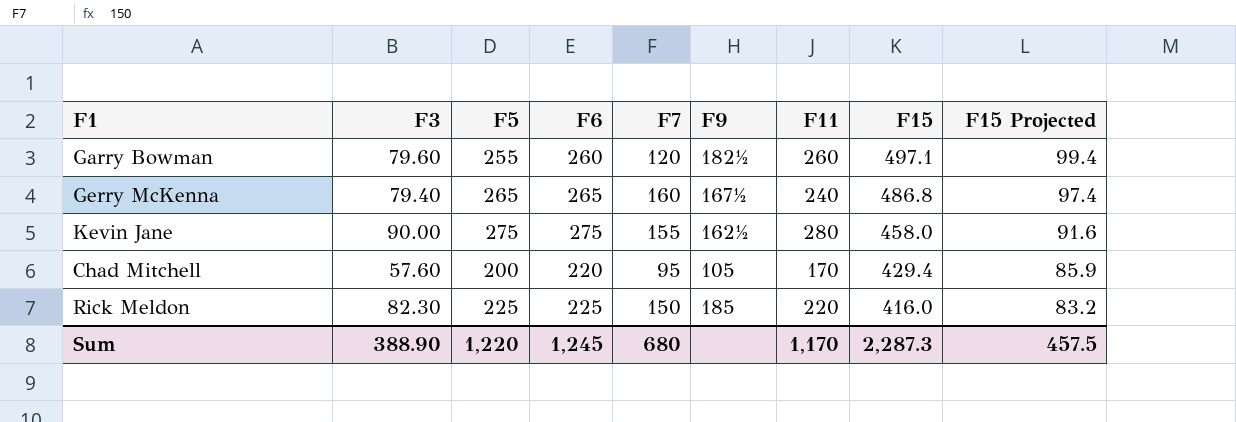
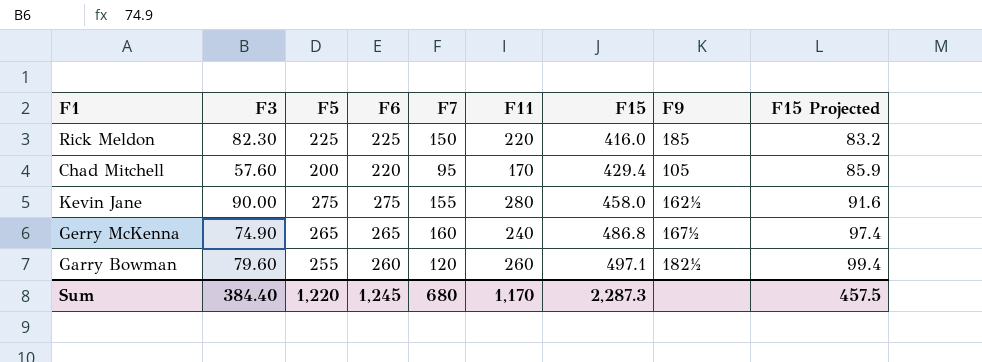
row order: F15 descending -> F15 ascending
column F9 | position: 6 -> 8
Gerry McKenna | F3: 79.40 -> 74.90
Sum | F3: 388.90 -> 384.40

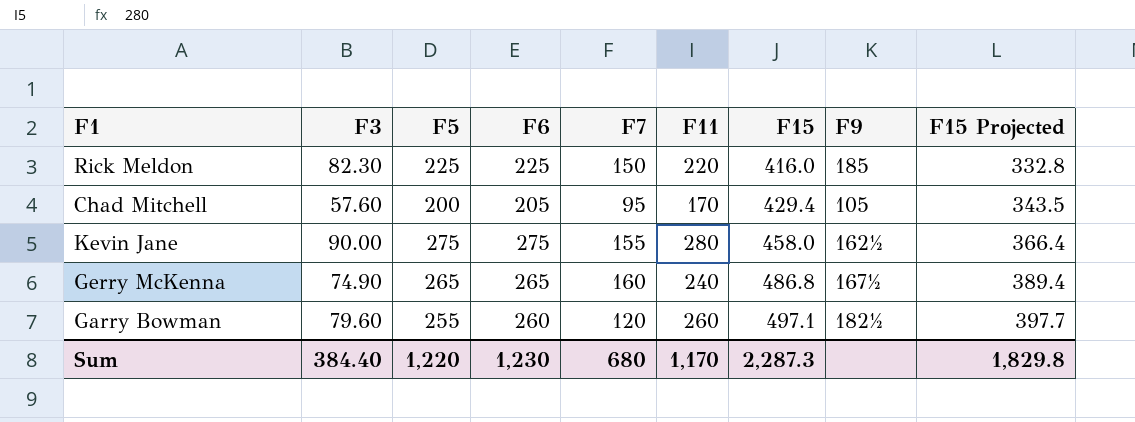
column F15 Projected | formula: [F15] * 0.2 -> [F15] * 0.8
Chad Mitchell | F6: 220 -> 205
Sum | F6: 1,245 -> 1,230
Sum | F15 Projected: 457.5 -> 1,829.8

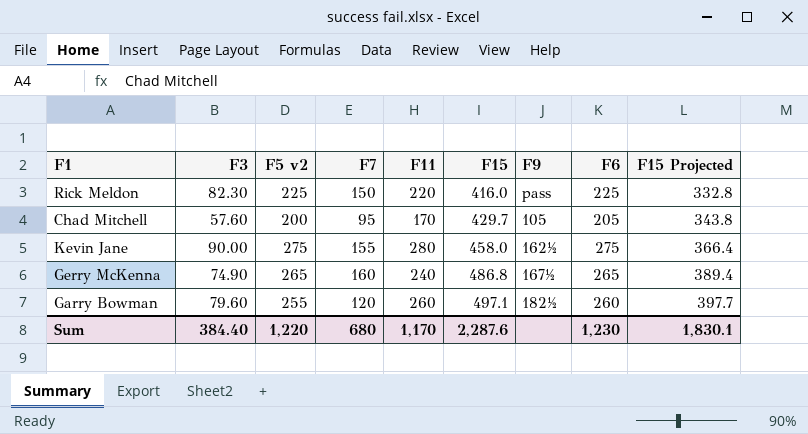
column name: F5 -> F5 v2
column F6 | position: 4 -> 8
Rick Meldon | F9: 185 -> pass
Chad Mitchell | F15: 429.4 -> 429.7
Chad Mitchell | F15 Projected: 343.5 -> 343.8
Sum | F15: 2,287.3 -> 2,287.6
Sum | F15 Projected: 1,829.8 -> 1,830.1

